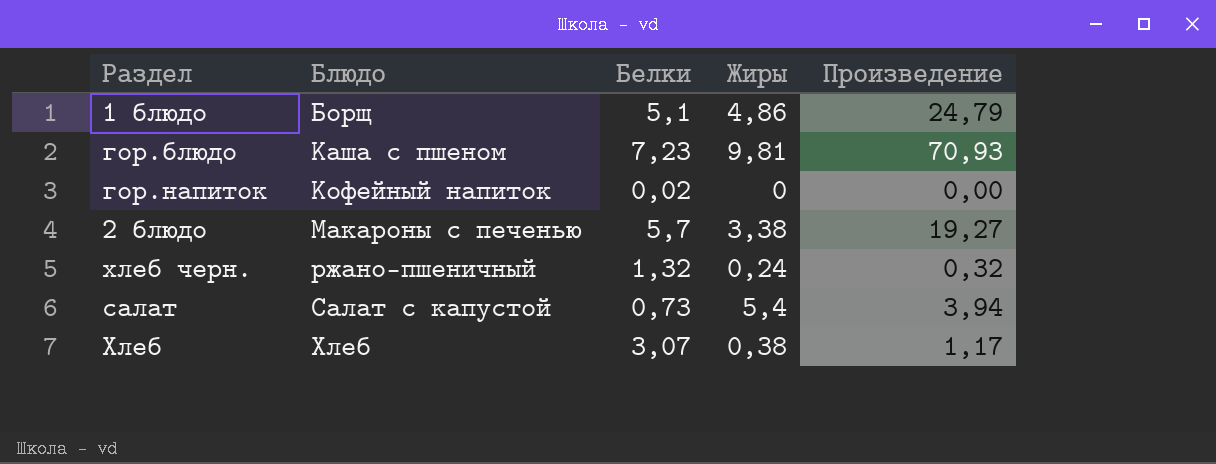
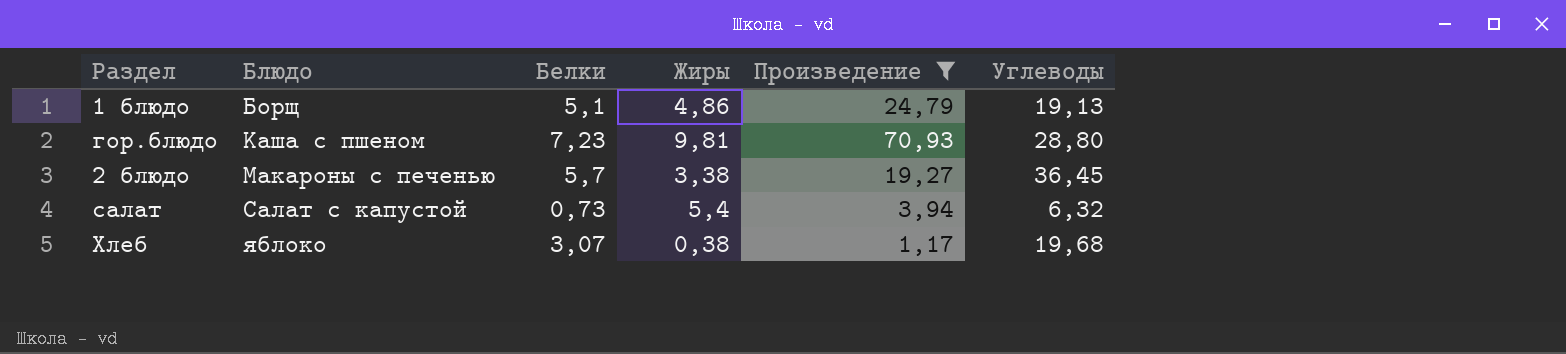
filter: none -> Произведение >= 1,17
column Углеводы | position: none -> 6
Хлеб | Блюдо: Хлеб -> яблоко

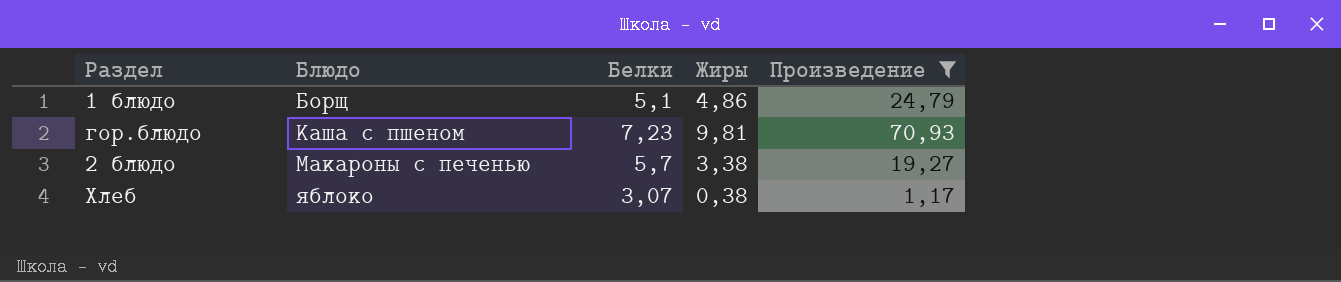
column Углеводы | position: 6 -> none
row салат: Салат с капустой | 0,73 | 5,4 | 3,94 | 6,32 -> none

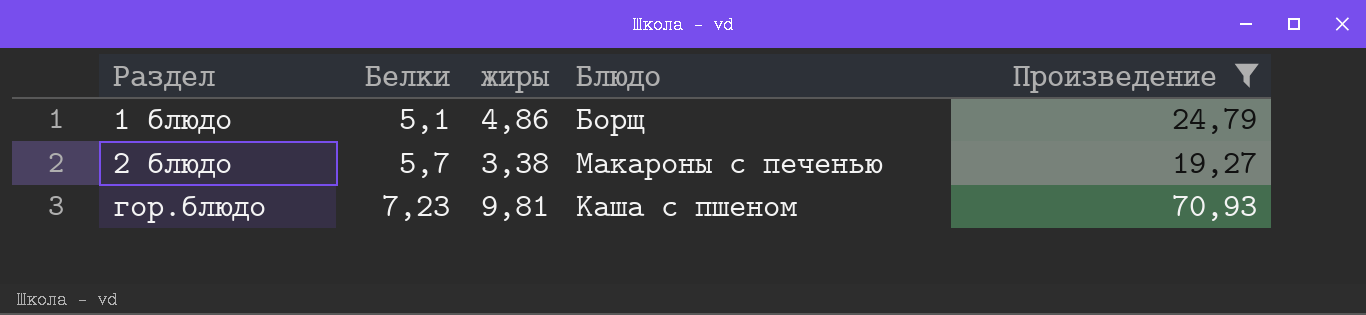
row order: Блюдо ascending -> Раздел ascending
column name: Жиры -> жиры
column Блюдо | position: 2 -> 4
row Хлеб: яблоко | 3,07 | 0,38 | 1,17 -> none

